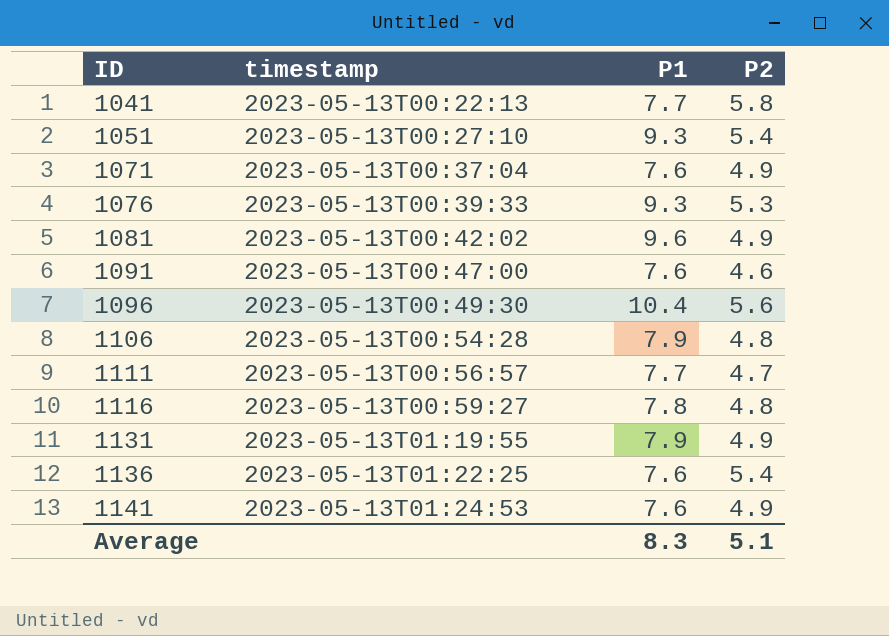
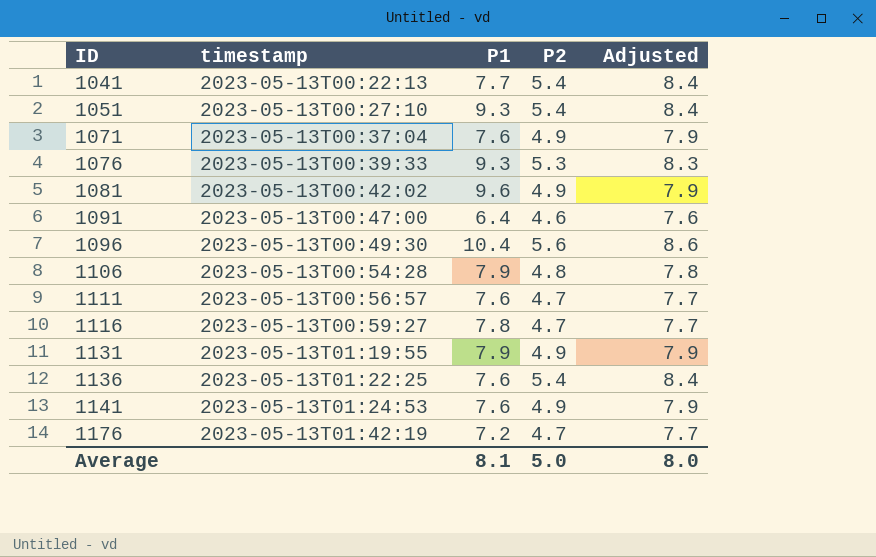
column Adjusted | formula: none -> [P2] + 3
1041 | P2: 5.8 -> 5.4
1091 | P1: 7.6 -> 6.4
1111 | P1: 7.7 -> 7.6
1116 | P2: 4.8 -> 4.7
row 1176: none -> 2023-05-13T01:42:19 | 7.2 | 4.7 | 7.7
Average | P1: 8.3 -> 8.1
Average | P2: 5.1 -> 5.0

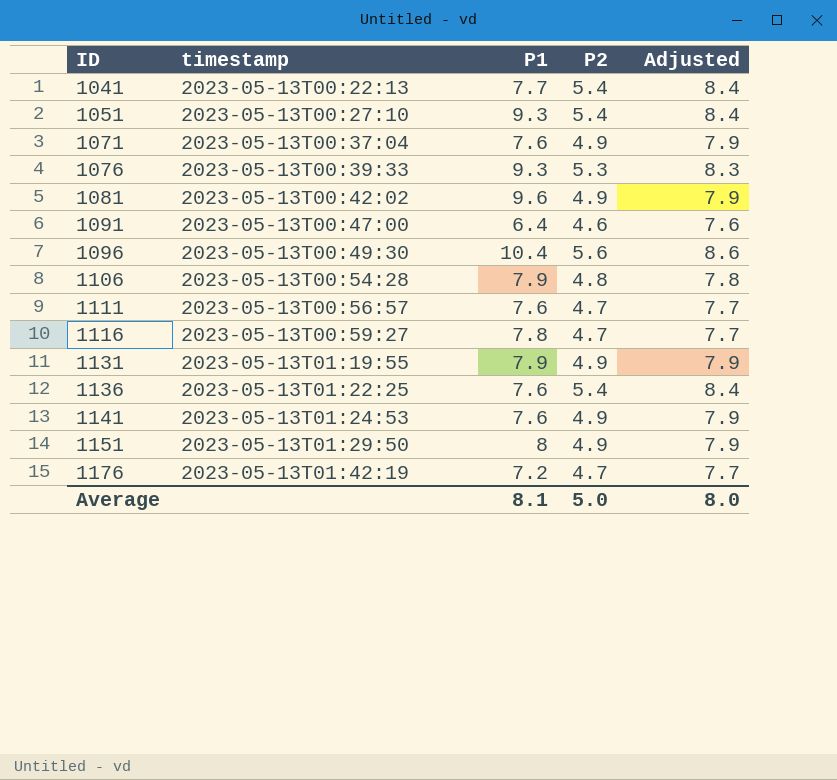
row 1151: none -> 2023-05-13T01:29:50 | 8 | 4.9 | 7.9

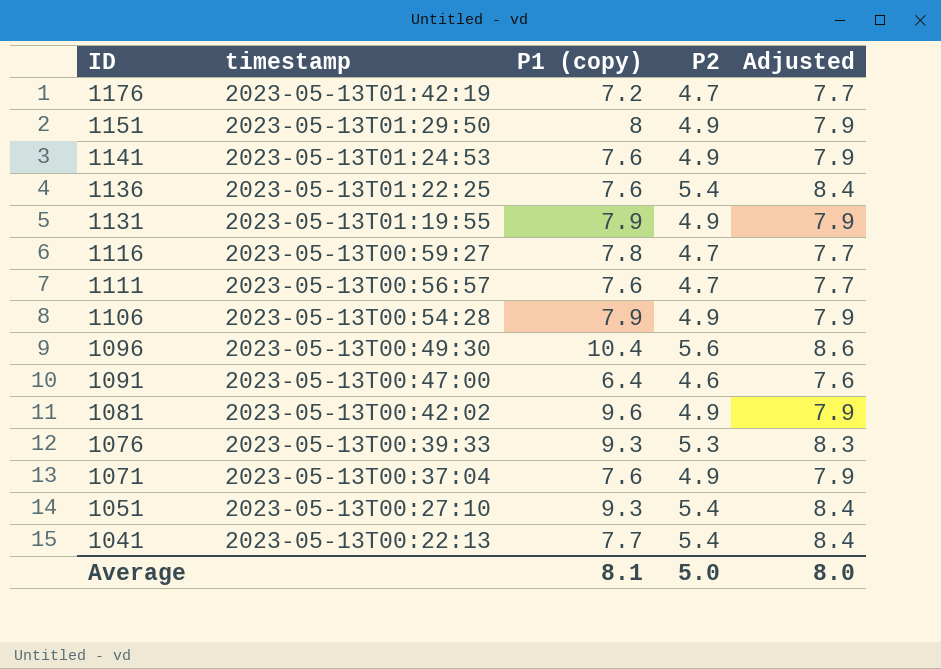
row order: ID ascending -> ID descending
column name: P1 -> P1 (copy)
1106 | P2: 4.8 -> 4.9
1106 | Adjusted: 7.8 -> 7.9

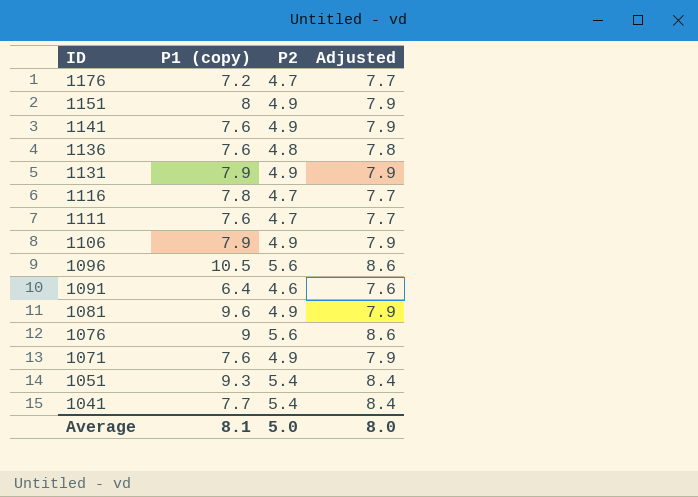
column timestamp | position: 2 -> none
1136 | P2: 5.4 -> 4.8
1136 | Adjusted: 8.4 -> 7.8
1096 | P1 (copy): 10.4 -> 10.5
1076 | P1 (copy): 9.3 -> 9
1076 | P2: 5.3 -> 5.6
1076 | Adjusted: 8.3 -> 8.6

